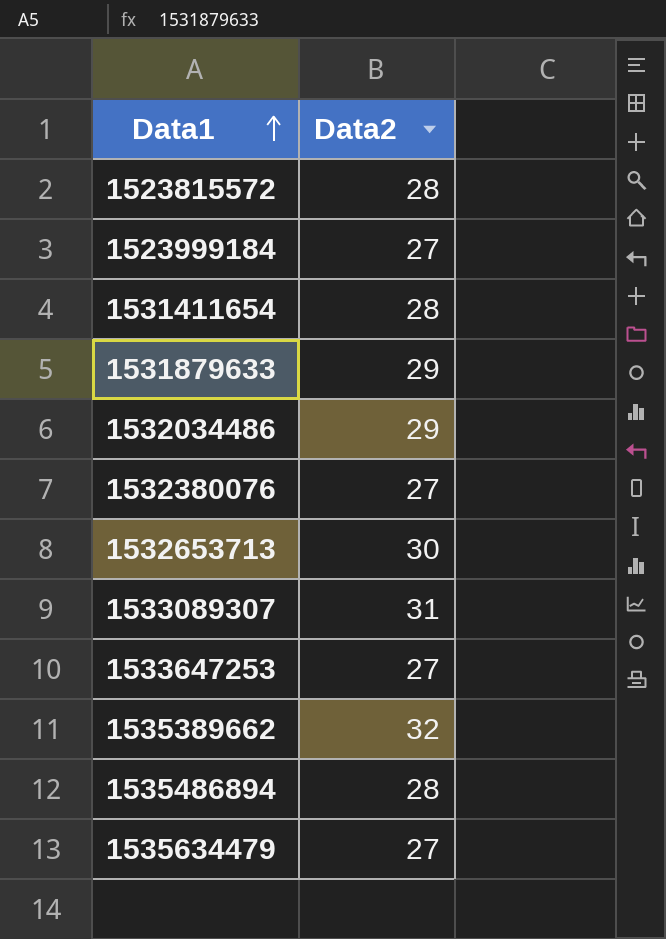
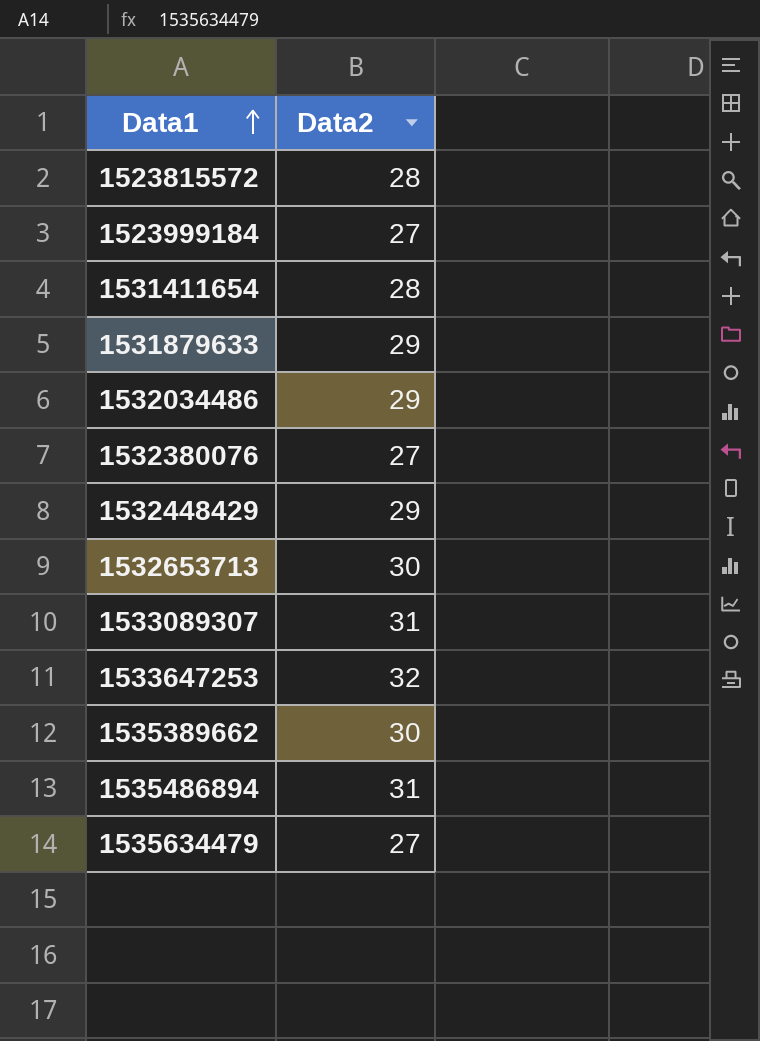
row 1532448429: none -> 29
1533647253 | Data2: 27 -> 32
1535389662 | Data2: 32 -> 30
1535486894 | Data2: 28 -> 31

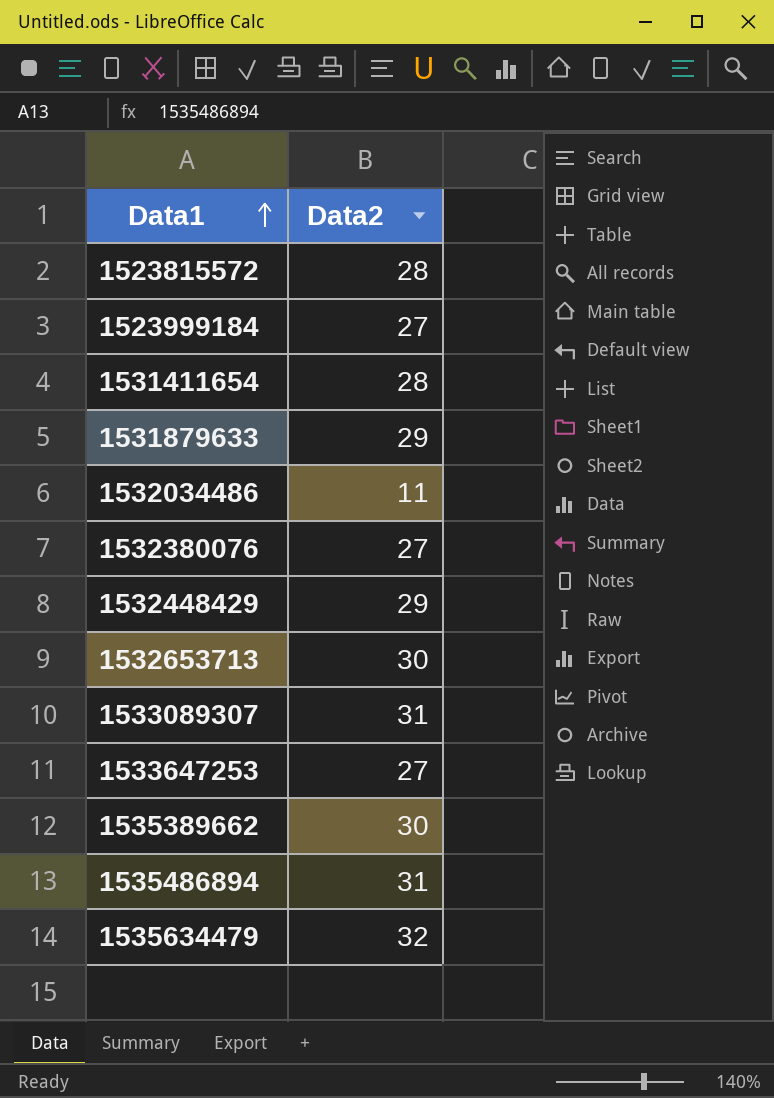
1532034486 | Data2: 29 -> 11
1533647253 | Data2: 32 -> 27
1535634479 | Data2: 27 -> 32

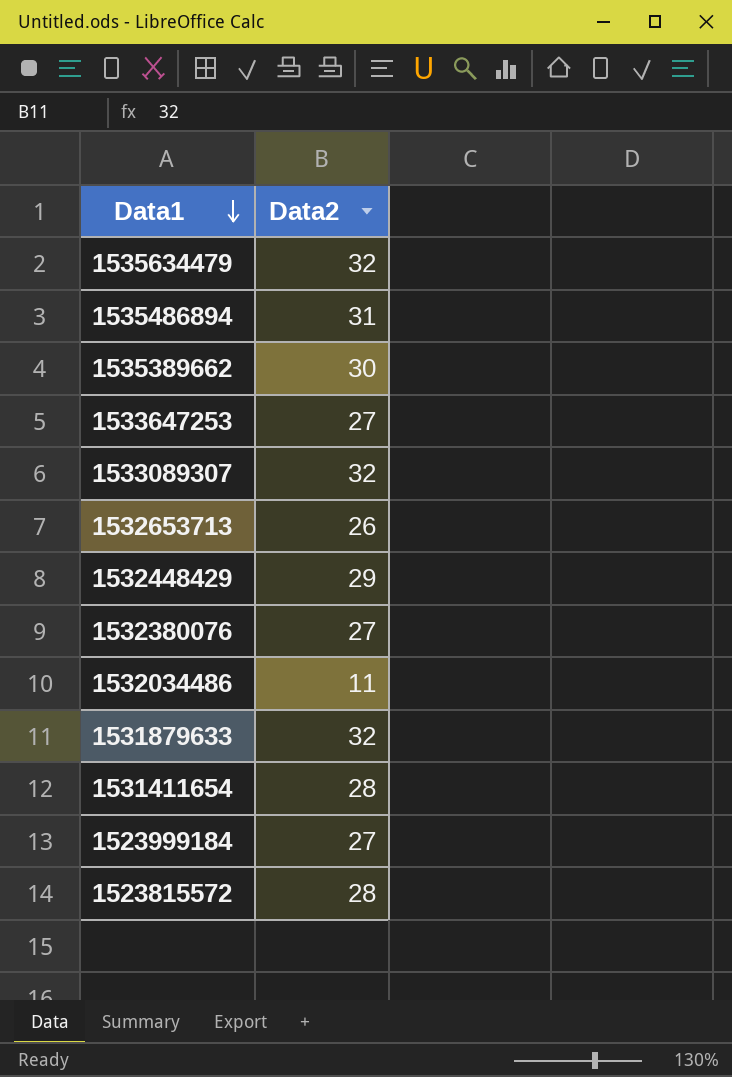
row order: Data1 ascending -> Data1 descending
1533089307 | Data2: 31 -> 32
1532653713 | Data2: 30 -> 26
1531879633 | Data2: 29 -> 32

